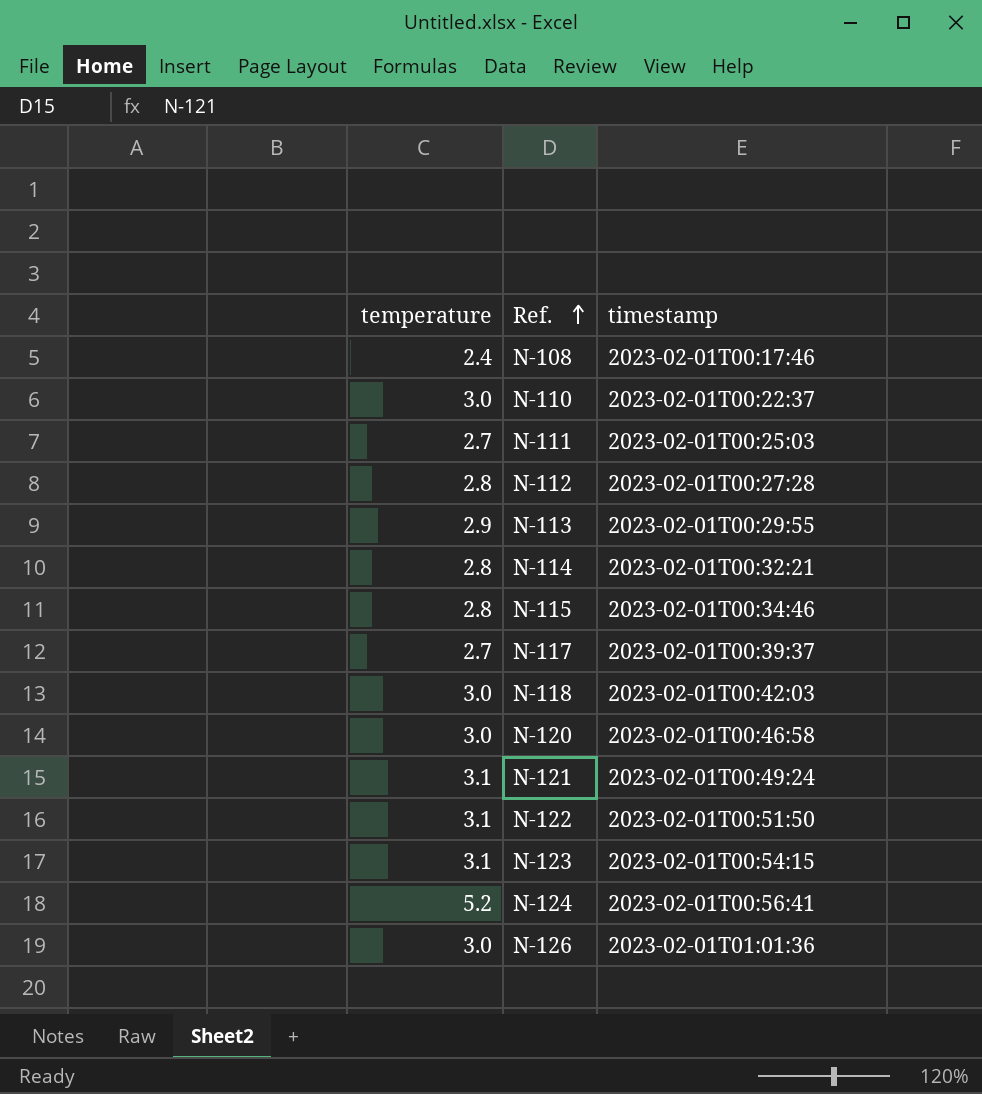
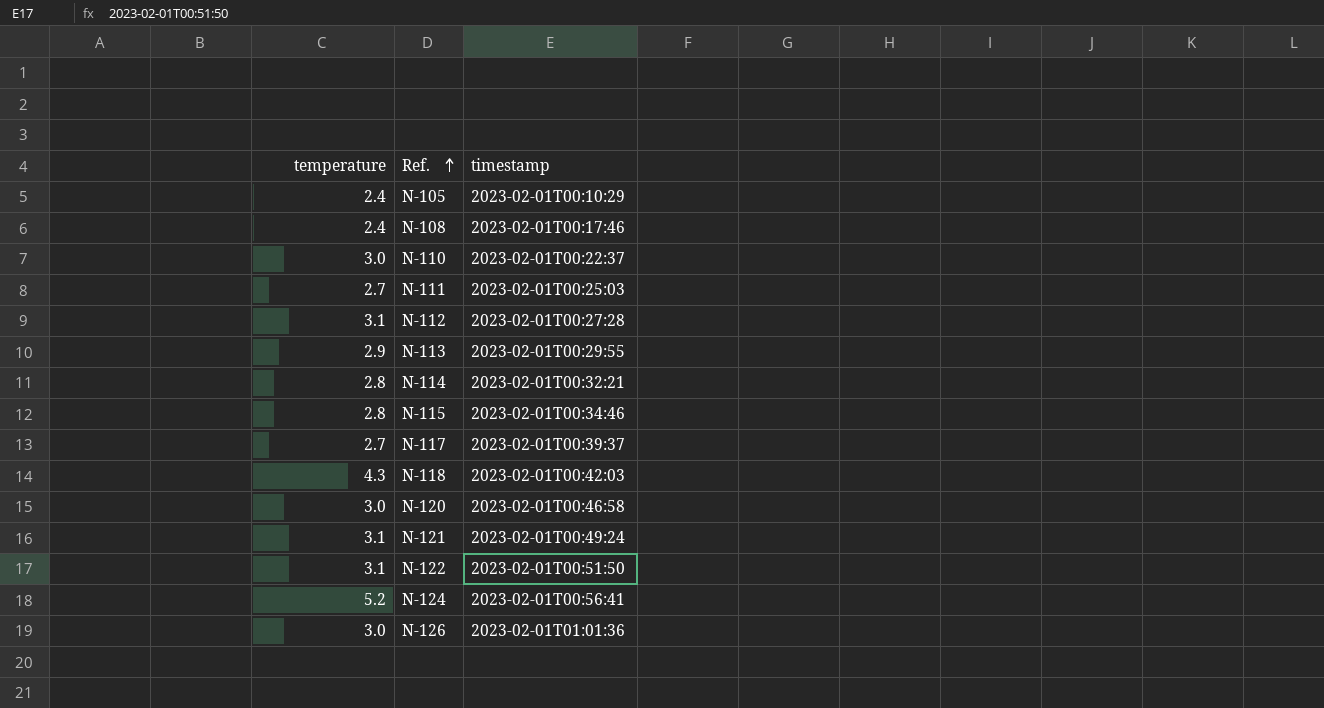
row N-123: 3.1 | 2023-02-01T00:54:15 -> none
row N-105: none -> 2.4 | 2023-02-01T00:10:29
N-112 | temperature: 2.8 -> 3.1
N-118 | temperature: 3.0 -> 4.3

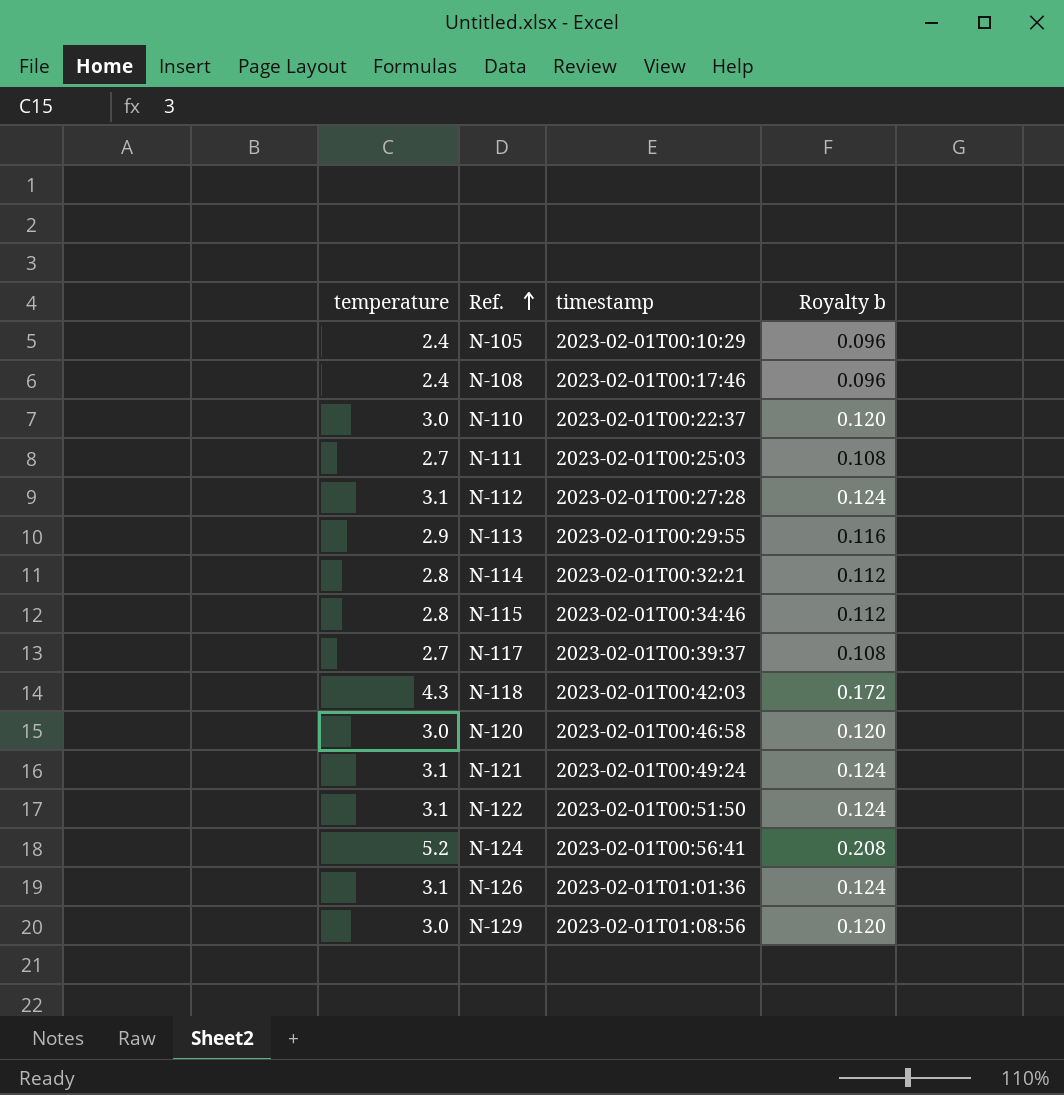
column Royalty b | formula: none -> [temperature] * 0.04
N-126 | temperature: 3.0 -> 3.1
row N-129: none -> 3.0 | 2023-02-01T01:08:56 | 0.120

